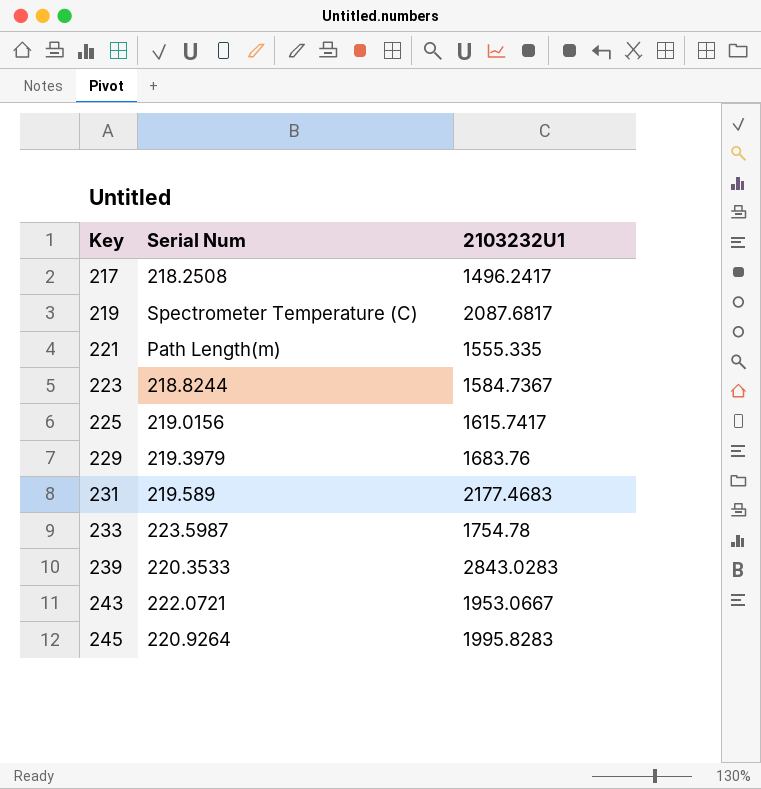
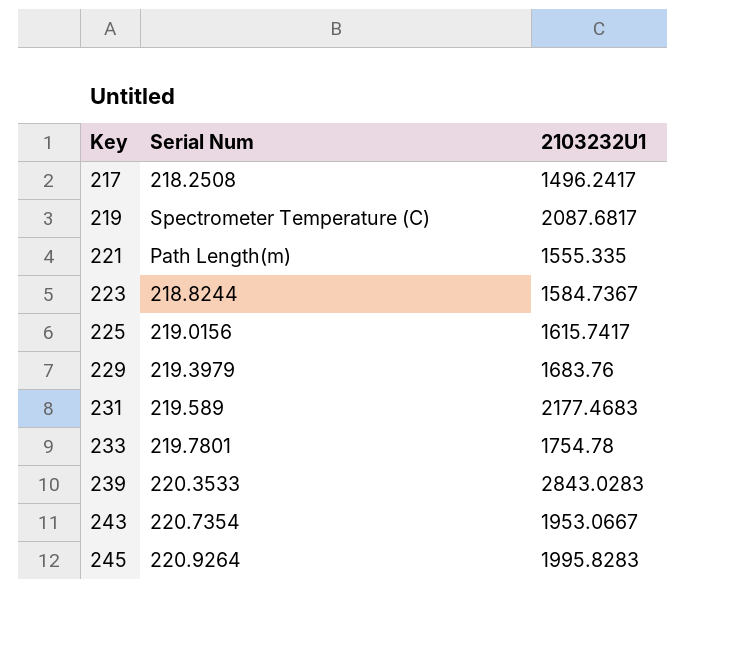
233 | Serial Num: 223.5987 -> 219.7801
243 | Serial Num: 222.0721 -> 220.7354

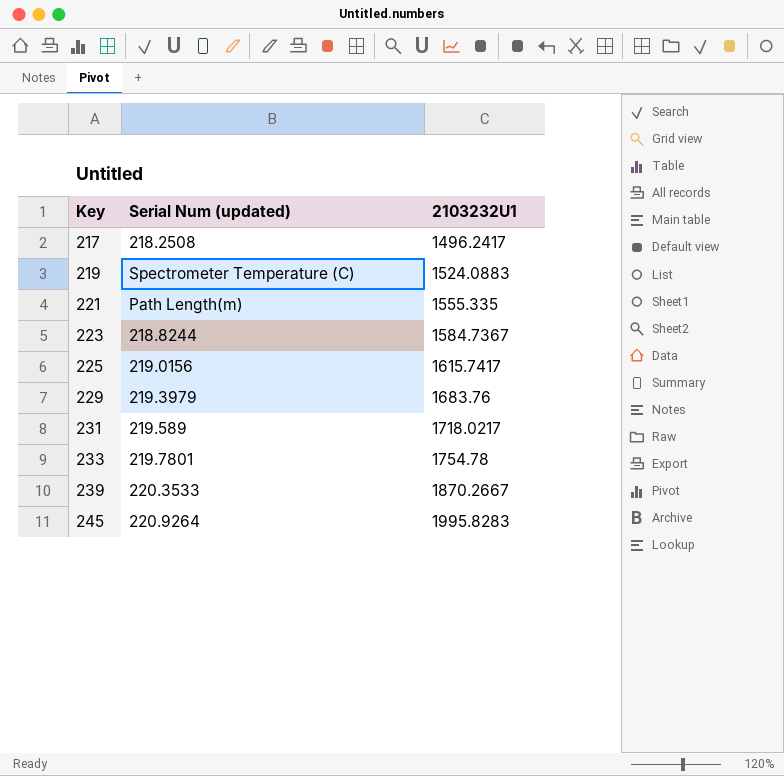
column name: Serial Num -> Serial Num (updated)
row 243: 220.7354 | 1953.0667 -> none
219 | 2103232U1: 2087.6817 -> 1524.0883
231 | 2103232U1: 2177.4683 -> 1718.0217
239 | 2103232U1: 2843.0283 -> 1870.2667

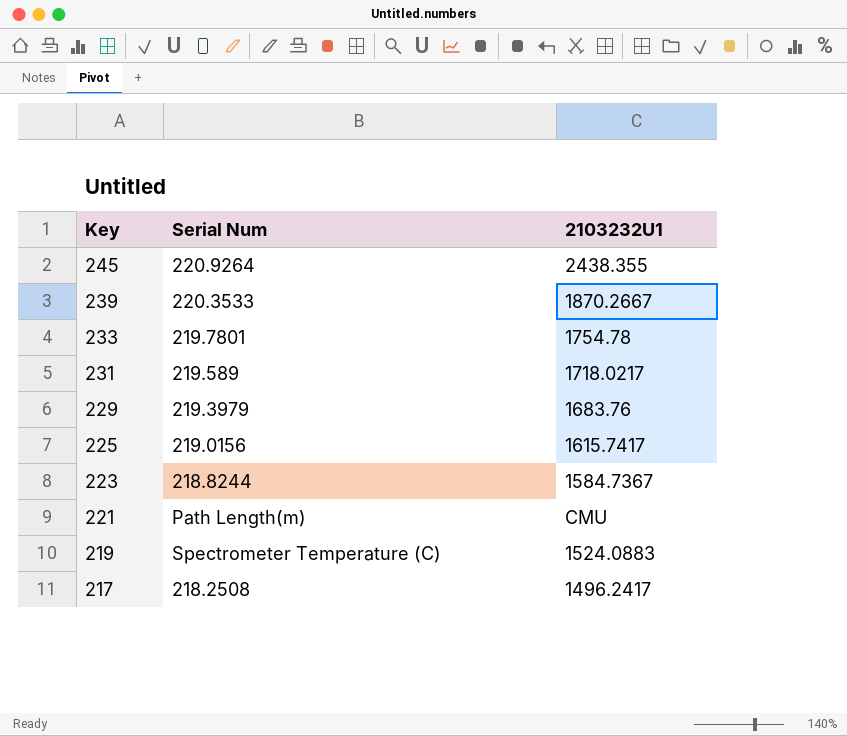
row order: Key ascending -> Key descending
column name: Serial Num (updated) -> Serial Num
245 | 2103232U1: 1995.8283 -> 2438.355
221 | 2103232U1: 1555.335 -> CMU

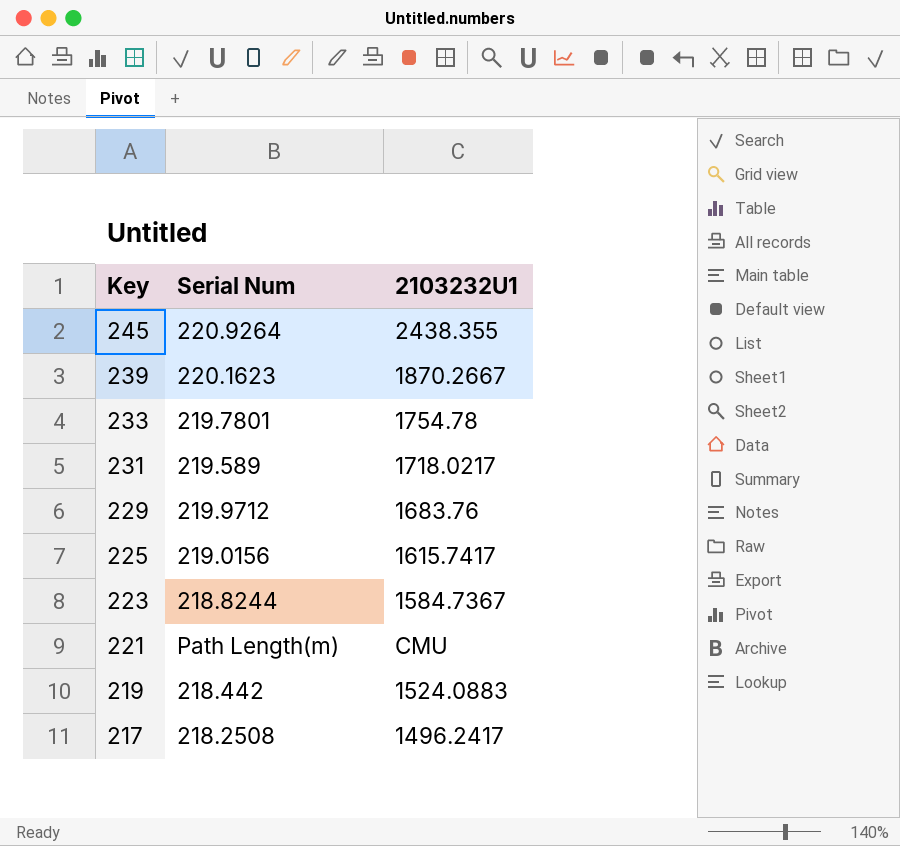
239 | Serial Num: 220.3533 -> 220.1623
229 | Serial Num: 219.3979 -> 219.9712
219 | Serial Num: Spectrometer Temperature (C) -> 218.442

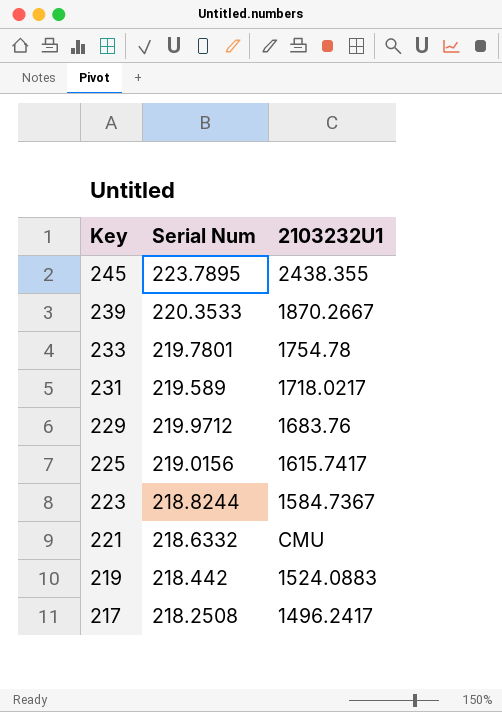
245 | Serial Num: 220.9264 -> 223.7895
239 | Serial Num: 220.1623 -> 220.3533
221 | Serial Num: Path Length(m) -> 218.6332

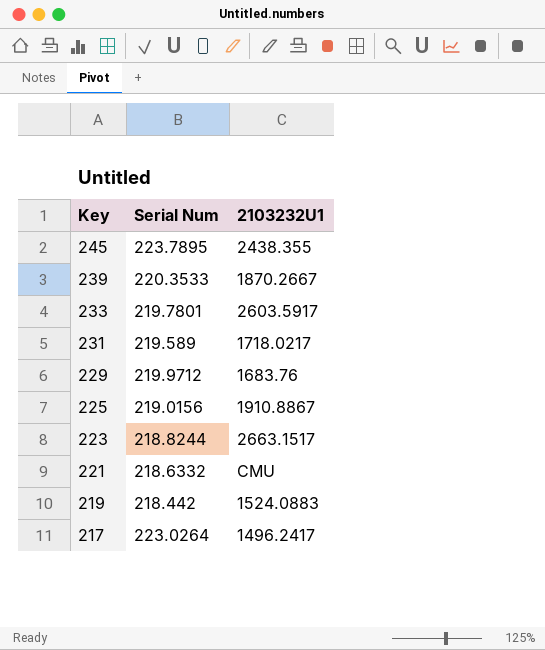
233 | 2103232U1: 1754.78 -> 2603.5917
225 | 2103232U1: 1615.7417 -> 1910.8867
223 | 2103232U1: 1584.7367 -> 2663.1517
217 | Serial Num: 218.2508 -> 223.0264

